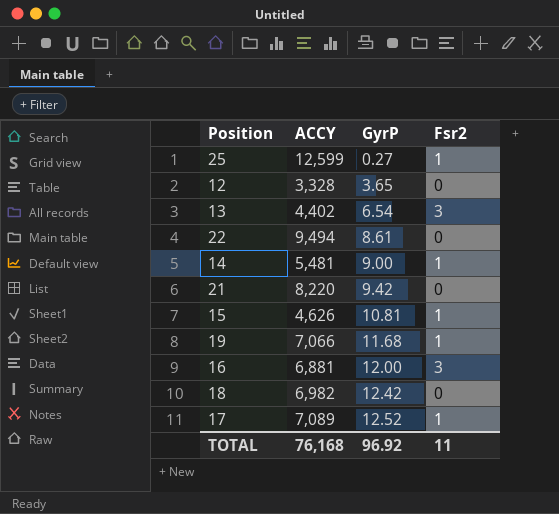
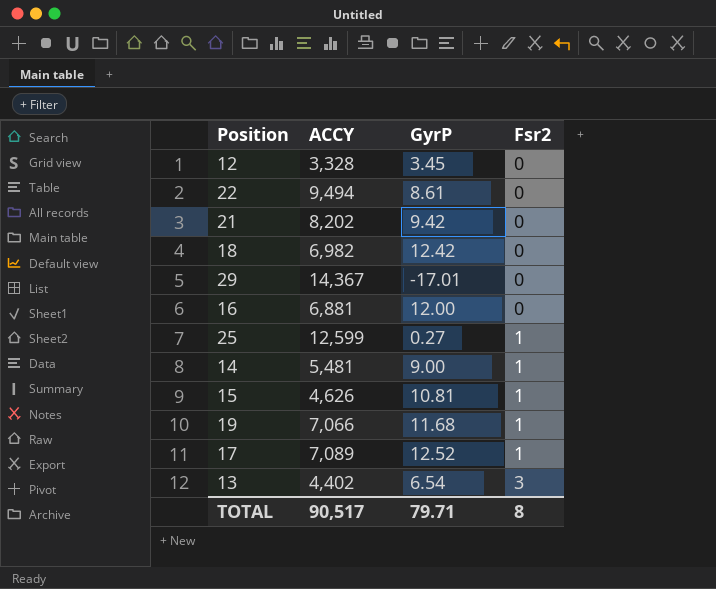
row order: GyrP ascending -> Fsr2 ascending
12 | GyrP: 3.65 -> 3.45
21 | ACCY: 8,220 -> 8,202
row 29: none -> 14,367 | -17.01 | 0
16 | Fsr2: 3 -> 0
TOTAL | ACCY: 76,168 -> 90,517
TOTAL | GyrP: 96.92 -> 79.71
TOTAL | Fsr2: 11 -> 8

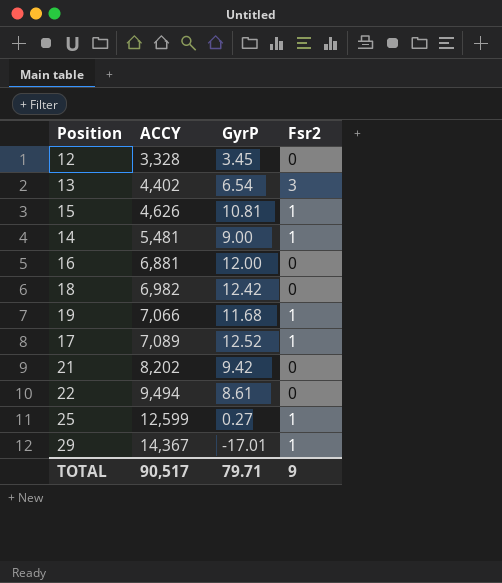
row order: Fsr2 ascending -> ACCY ascending
29 | Fsr2: 0 -> 1
TOTAL | Fsr2: 8 -> 9

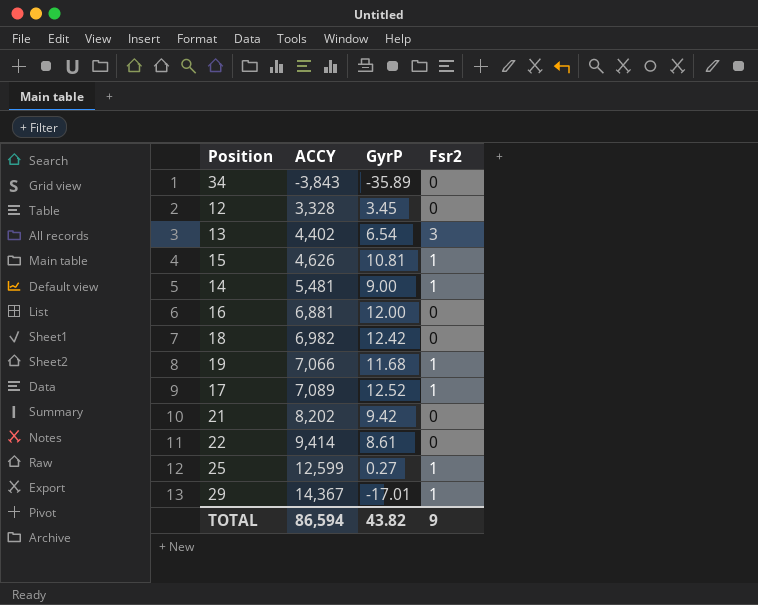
row 34: none -> -3,843 | -35.89 | 0
22 | ACCY: 9,494 -> 9,414
TOTAL | ACCY: 90,517 -> 86,594
TOTAL | GyrP: 79.71 -> 43.82

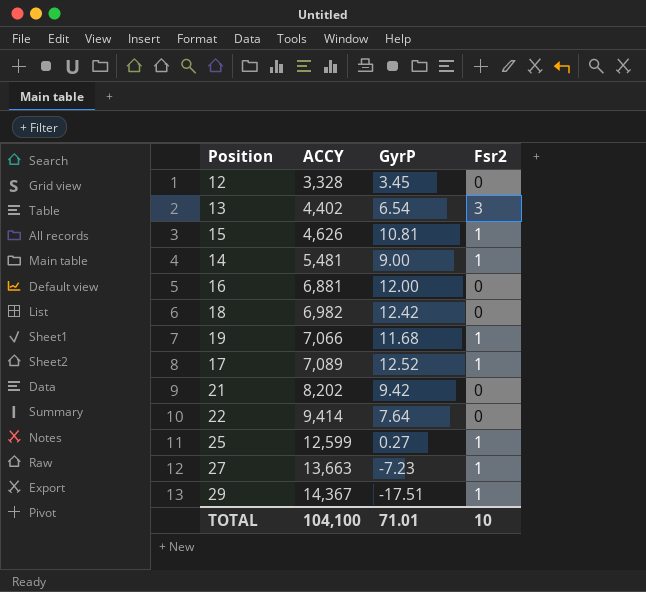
row 34: -3,843 | -35.89 | 0 -> none
22 | GyrP: 8.61 -> 7.64
row 27: none -> 13,663 | -7.23 | 1
29 | GyrP: -17.01 -> -17.51
TOTAL | ACCY: 86,594 -> 104,100
TOTAL | GyrP: 43.82 -> 71.01
TOTAL | Fsr2: 9 -> 10

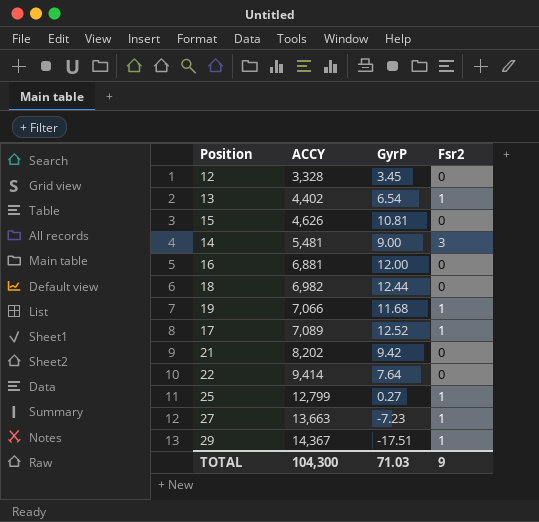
13 | Fsr2: 3 -> 1
15 | Fsr2: 1 -> 0
14 | Fsr2: 1 -> 3
18 | GyrP: 12.42 -> 12.44
25 | ACCY: 12,599 -> 12,799
TOTAL | ACCY: 104,100 -> 104,300
TOTAL | GyrP: 71.01 -> 71.03
TOTAL | Fsr2: 10 -> 9

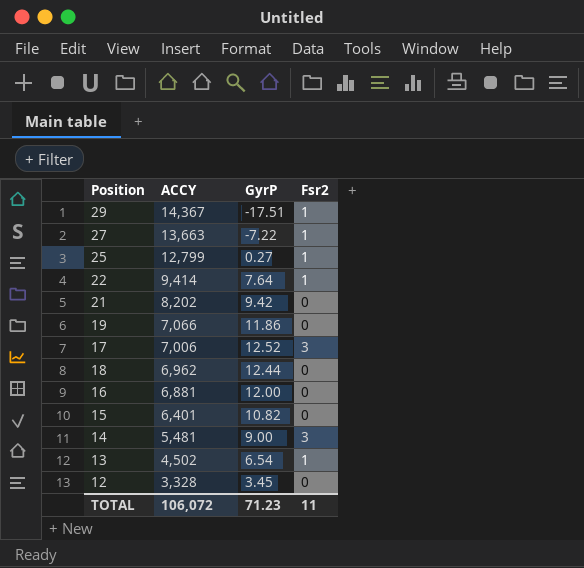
row order: ACCY ascending -> ACCY descending
27 | GyrP: -7.23 -> -7.22
22 | Fsr2: 0 -> 1
19 | GyrP: 11.68 -> 11.86
19 | Fsr2: 1 -> 0
17 | ACCY: 7,089 -> 7,006
17 | Fsr2: 1 -> 3
18 | ACCY: 6,982 -> 6,962
15 | ACCY: 4,626 -> 6,401
15 | GyrP: 10.81 -> 10.82
13 | ACCY: 4,402 -> 4,502
TOTAL | ACCY: 104,300 -> 106,072
TOTAL | GyrP: 71.03 -> 71.23
TOTAL | Fsr2: 9 -> 11

